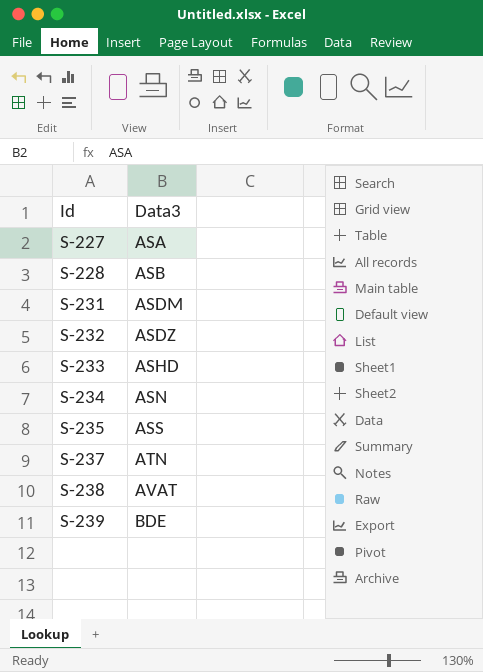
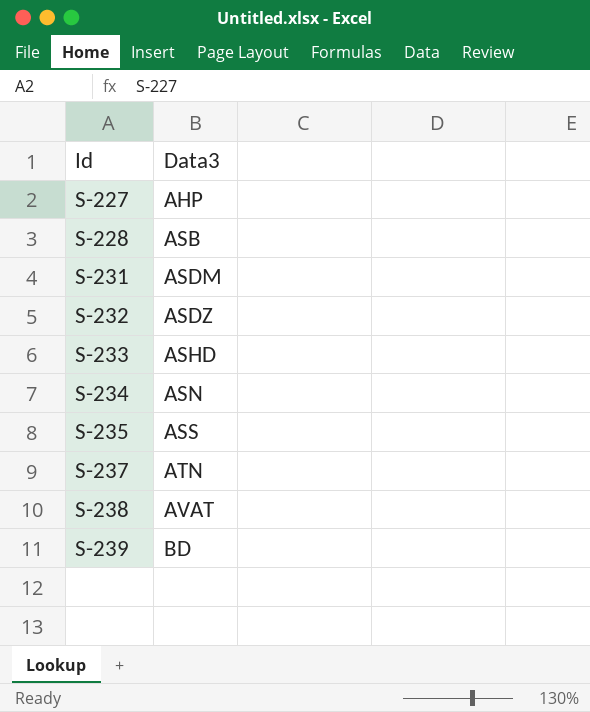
S-227 | Data3: ASA -> AHP
S-239 | Data3: BDE -> BD

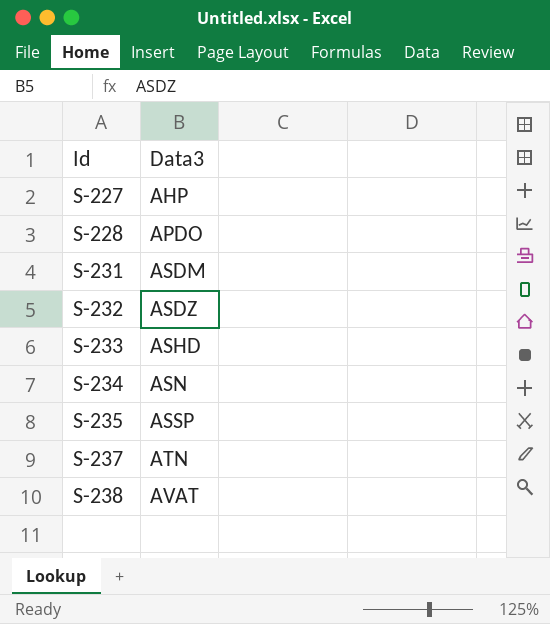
row S-239: BD -> none
S-228 | Data3: ASB -> APDO
S-235 | Data3: ASS -> ASSP

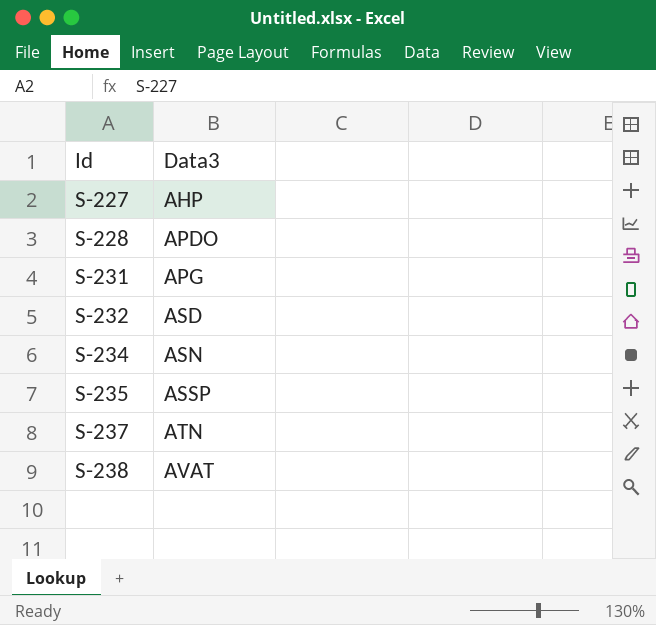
row S-233: ASHD -> none
S-231 | Data3: ASDM -> APG
S-232 | Data3: ASDZ -> ASD

